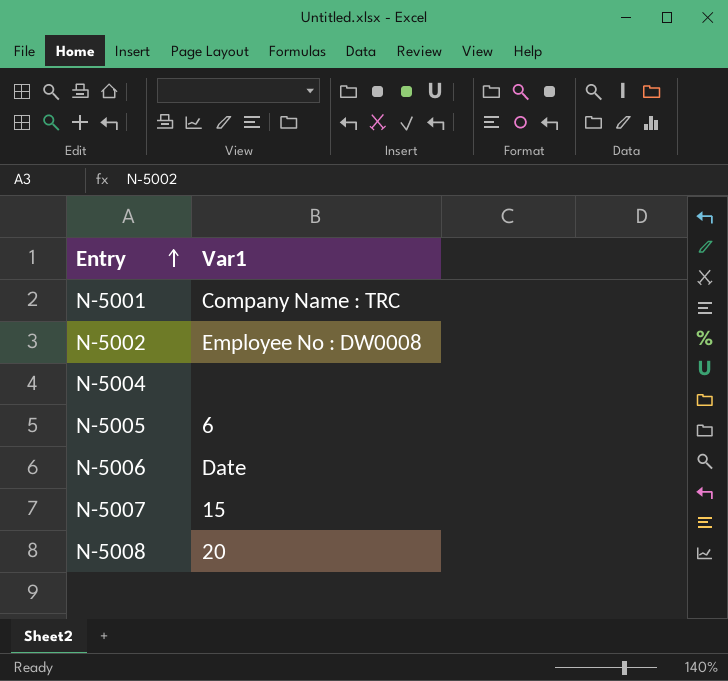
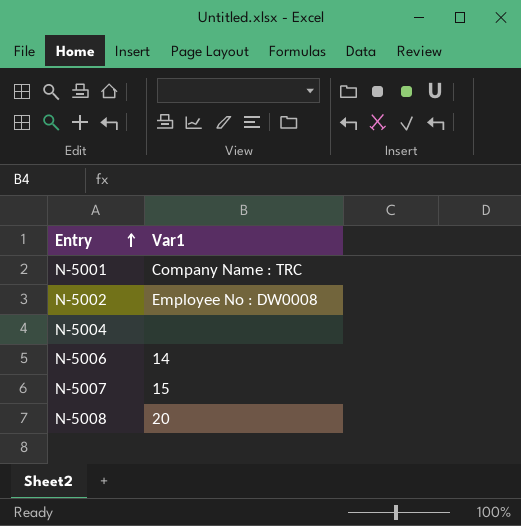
row N-5005: 6 -> none
N-5006 | Var1: Date -> 14

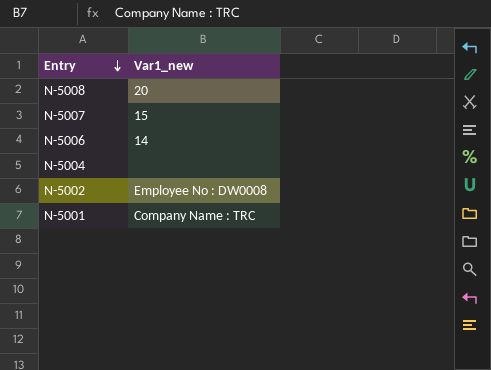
row order: Entry ascending -> Entry descending
column name: Var1 -> Var1_new

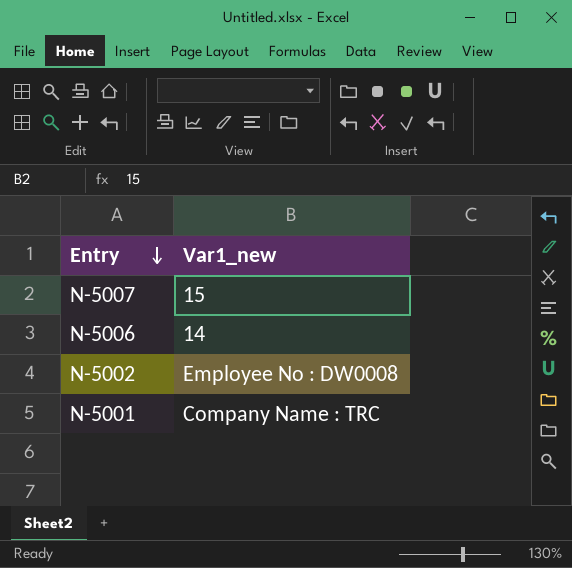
row N-5008: 20 -> none
row N-5004: none -> none

